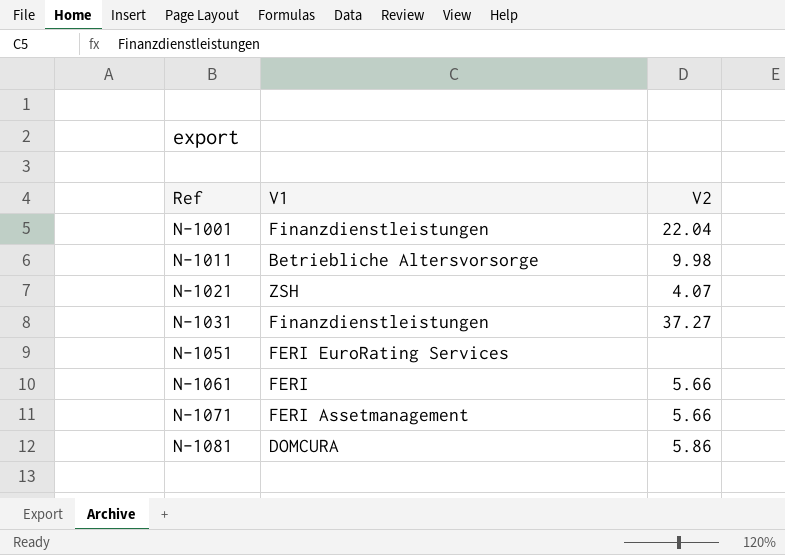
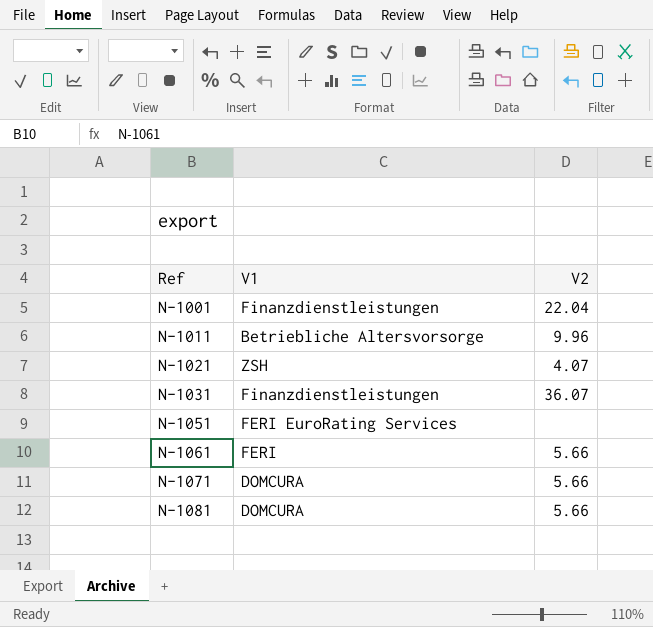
N-1011 | V2: 9.98 -> 9.96
N-1031 | V2: 37.27 -> 36.07
N-1071 | V1: FERI Assetmanagement -> DOMCURA
N-1081 | V2: 5.86 -> 5.66

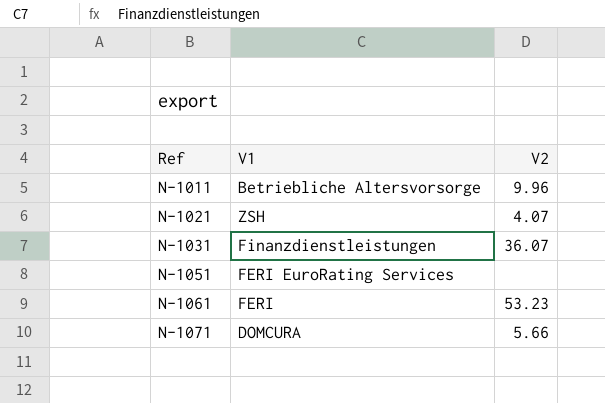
row N-1001: Finanzdienstleistungen | 22.04 -> none
row N-1081: DOMCURA | 5.66 -> none
N-1061 | V2: 5.66 -> 53.23

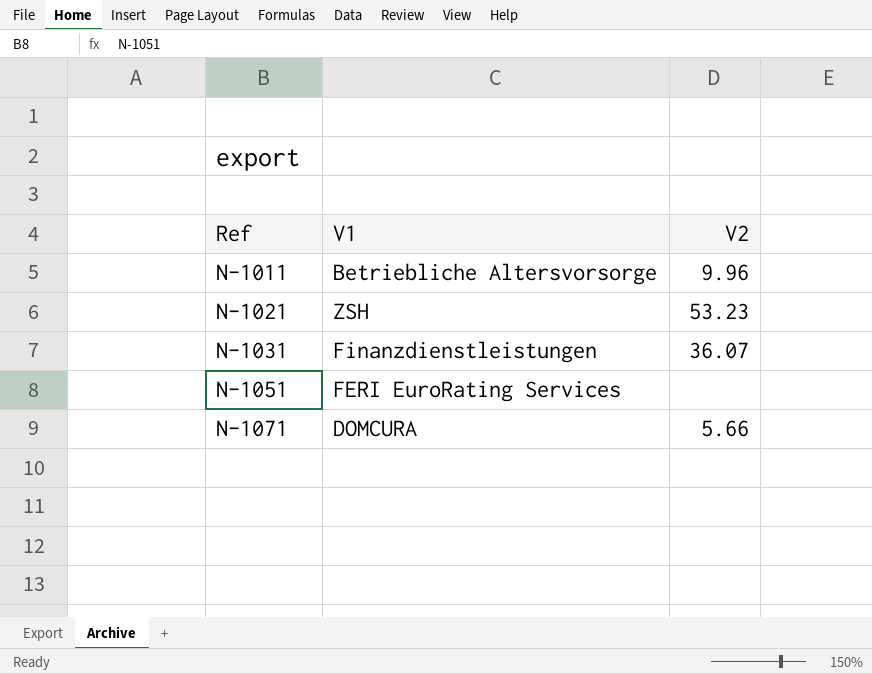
row N-1061: FERI | 53.23 -> none
N-1021 | V2: 4.07 -> 53.23

